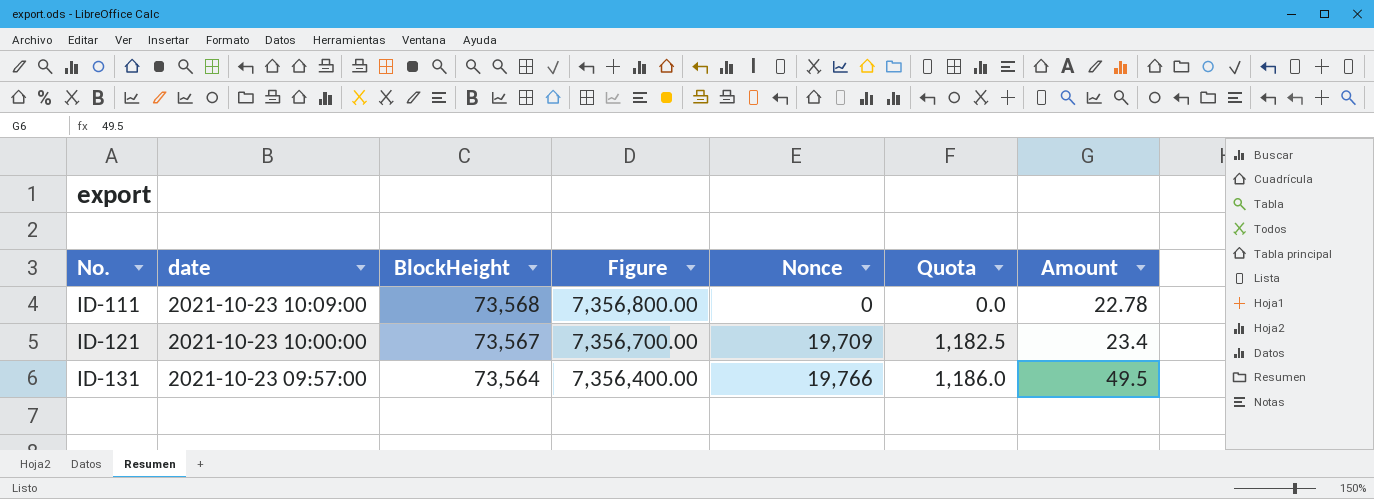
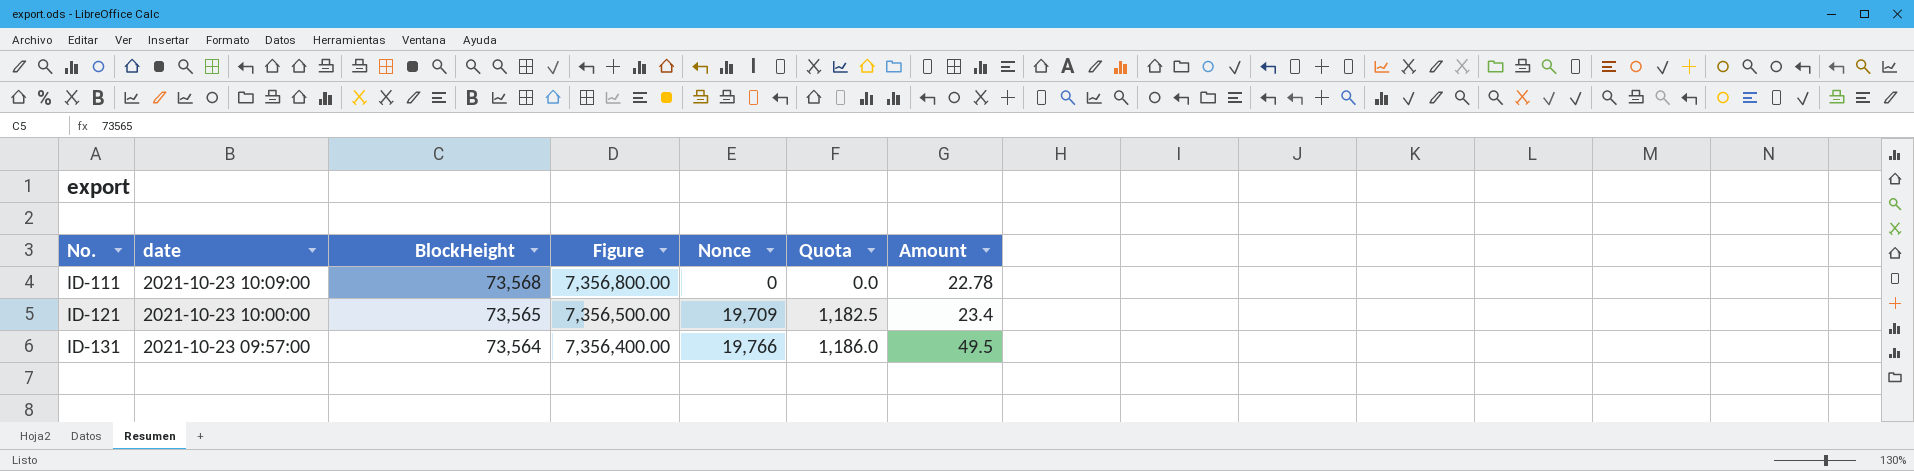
ID-121 | BlockHeight: 73,567 -> 73,565
ID-121 | Figure: 7,356,700.00 -> 7,356,500.00

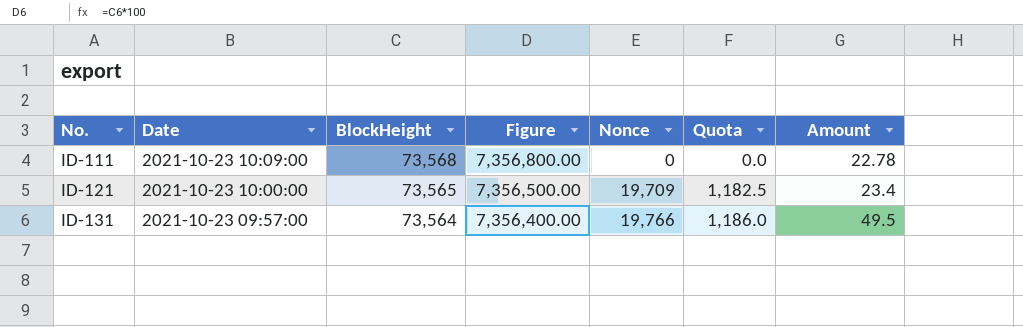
column name: date -> Date

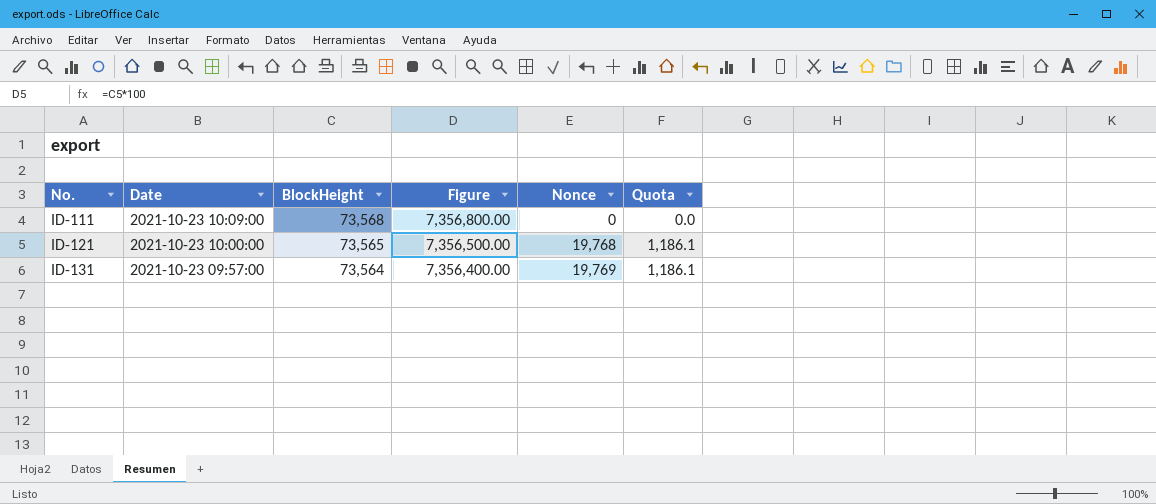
column Amount | position: 7 -> none
ID-121 | Nonce: 19,709 -> 19,768
ID-121 | Quota: 1,182.5 -> 1,186.1
ID-131 | Nonce: 19,766 -> 19,769
ID-131 | Quota: 1,186.0 -> 1,186.1

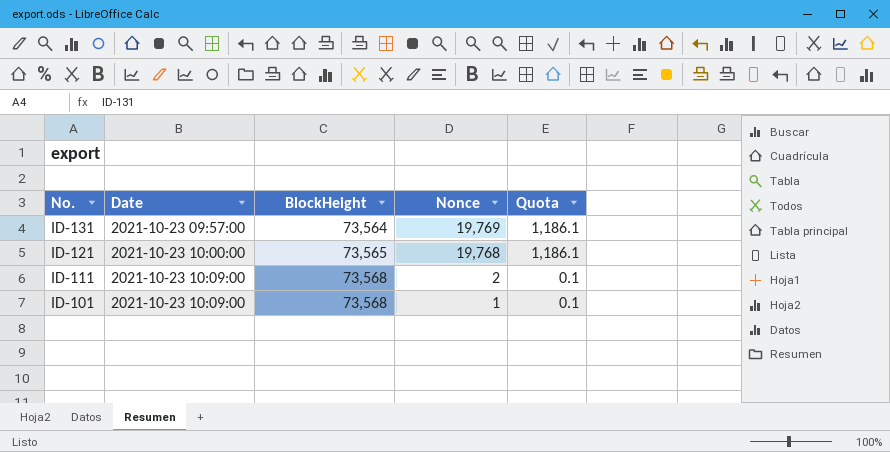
row order: No. ascending -> No. descending
column Figure | formula: [BlockHeight] * 100 -> none
ID-111 | Nonce: 0 -> 2
ID-111 | Quota: 0.0 -> 0.1
row ID-101: none -> 2021-10-23 10:09:00 | 73,568 | 1 | 0.1

